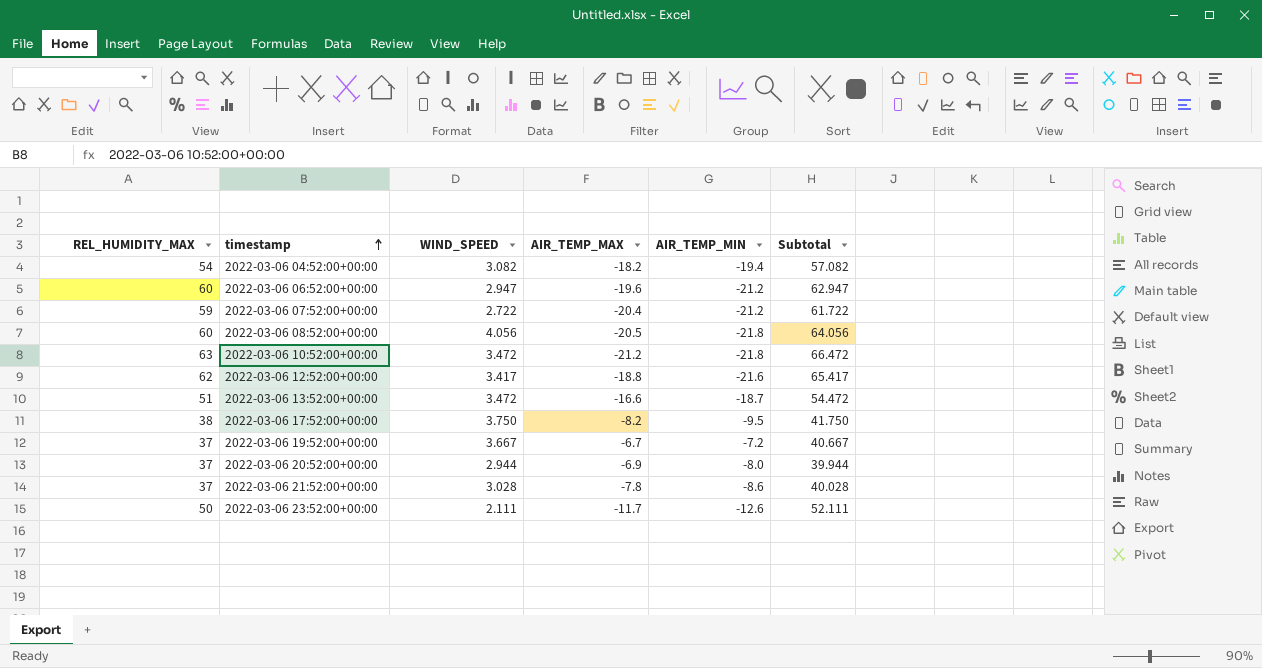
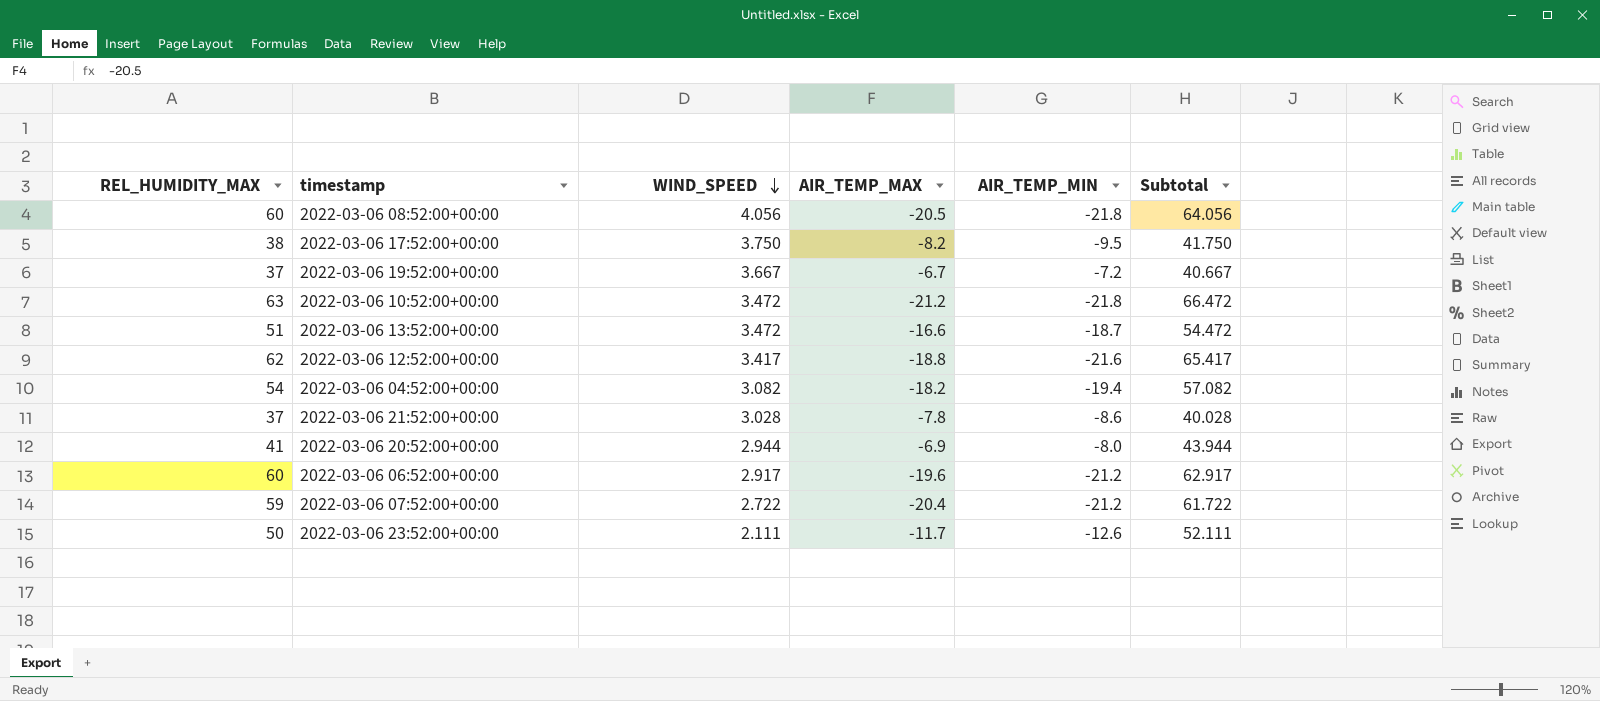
row order: timestamp ascending -> WIND_SPEED descending
2022-03-06 20:52:00+00:00 | REL_HUMIDITY_MAX: 37 -> 41
2022-03-06 20:52:00+00:00 | Subtotal: 39.944 -> 43.944
2022-03-06 06:52:00+00:00 | WIND_SPEED: 2.947 -> 2.917
2022-03-06 06:52:00+00:00 | Subtotal: 62.947 -> 62.917

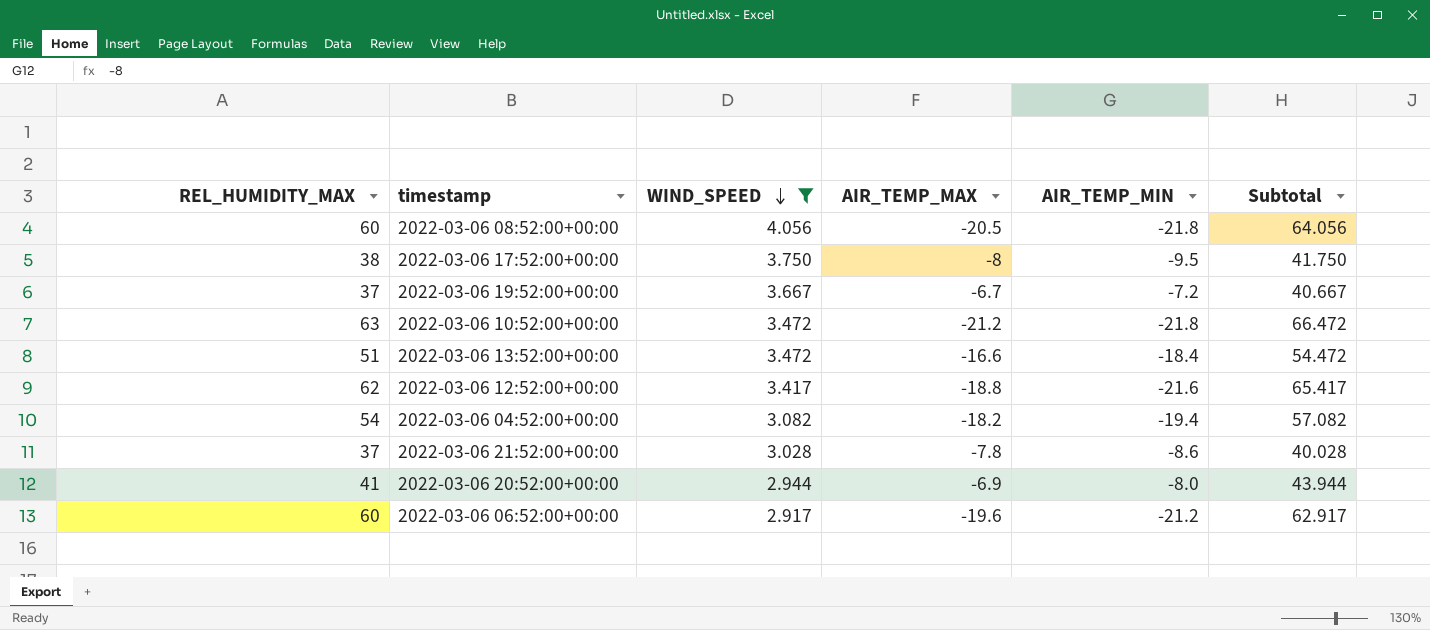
filter: none -> WIND_SPEED >= 2.917
2022-03-06 17:52:00+00:00 | AIR_TEMP_MAX: -8.2 -> -8
2022-03-06 13:52:00+00:00 | AIR_TEMP_MIN: -18.7 -> -18.4

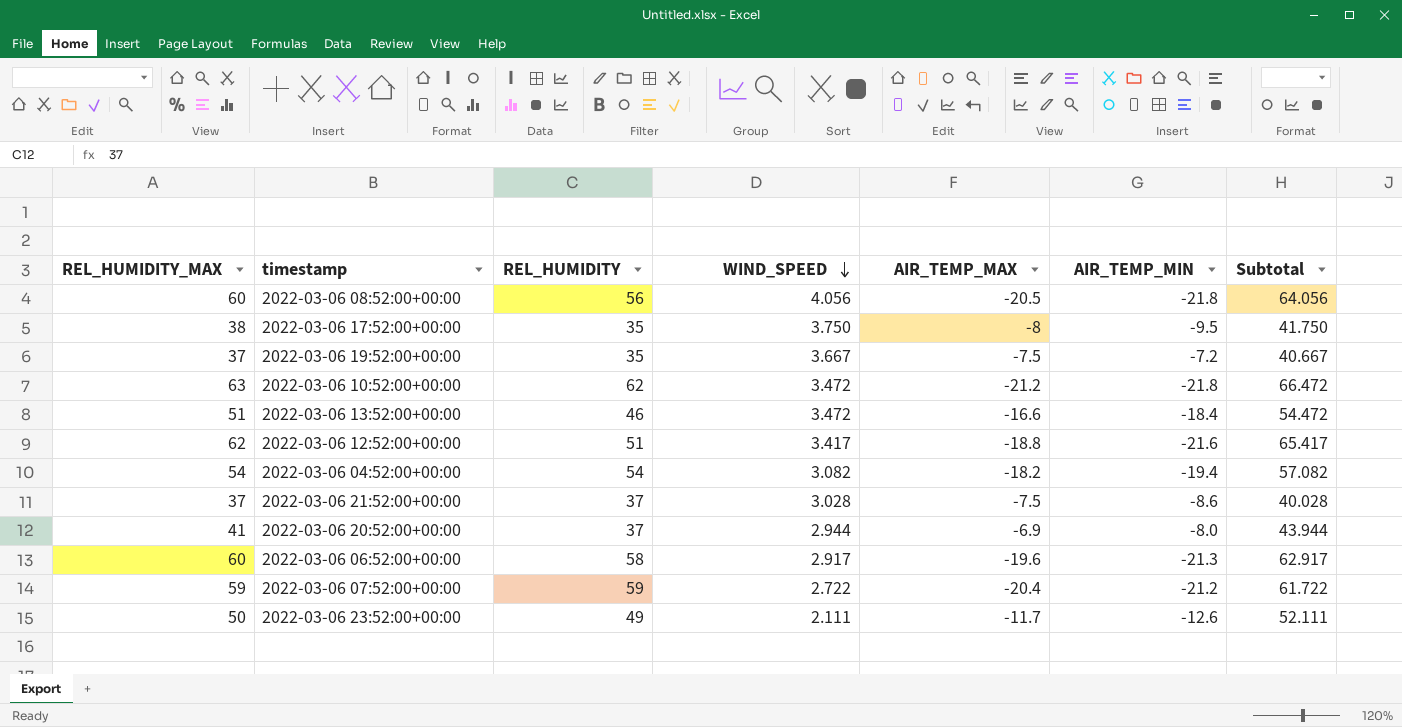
filter: WIND_SPEED >= 2.917 -> none
column REL_HUMIDITY | position: none -> 3
2022-03-06 19:52:00+00:00 | AIR_TEMP_MAX: -6.7 -> -7.5
2022-03-06 21:52:00+00:00 | AIR_TEMP_MAX: -7.8 -> -7.5
2022-03-06 06:52:00+00:00 | AIR_TEMP_MIN: -21.2 -> -21.3

